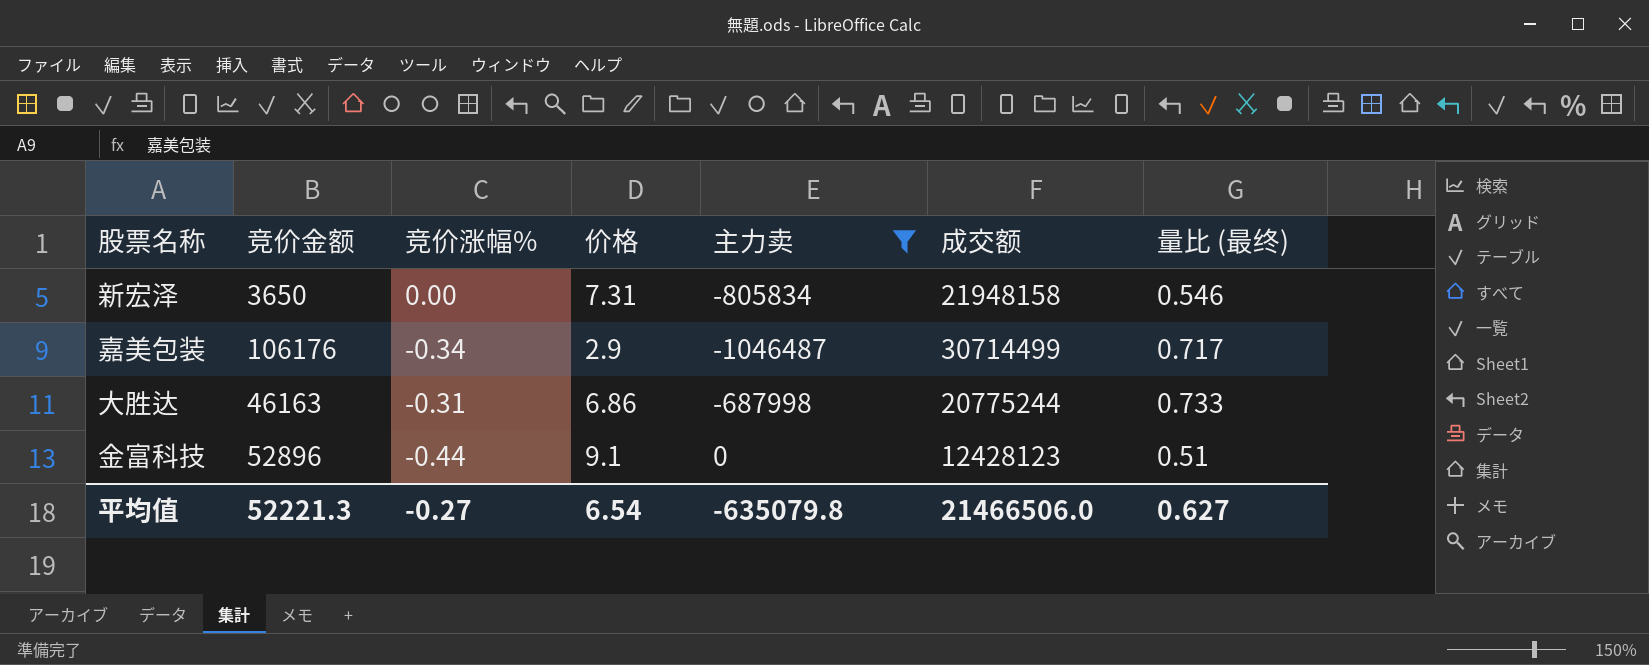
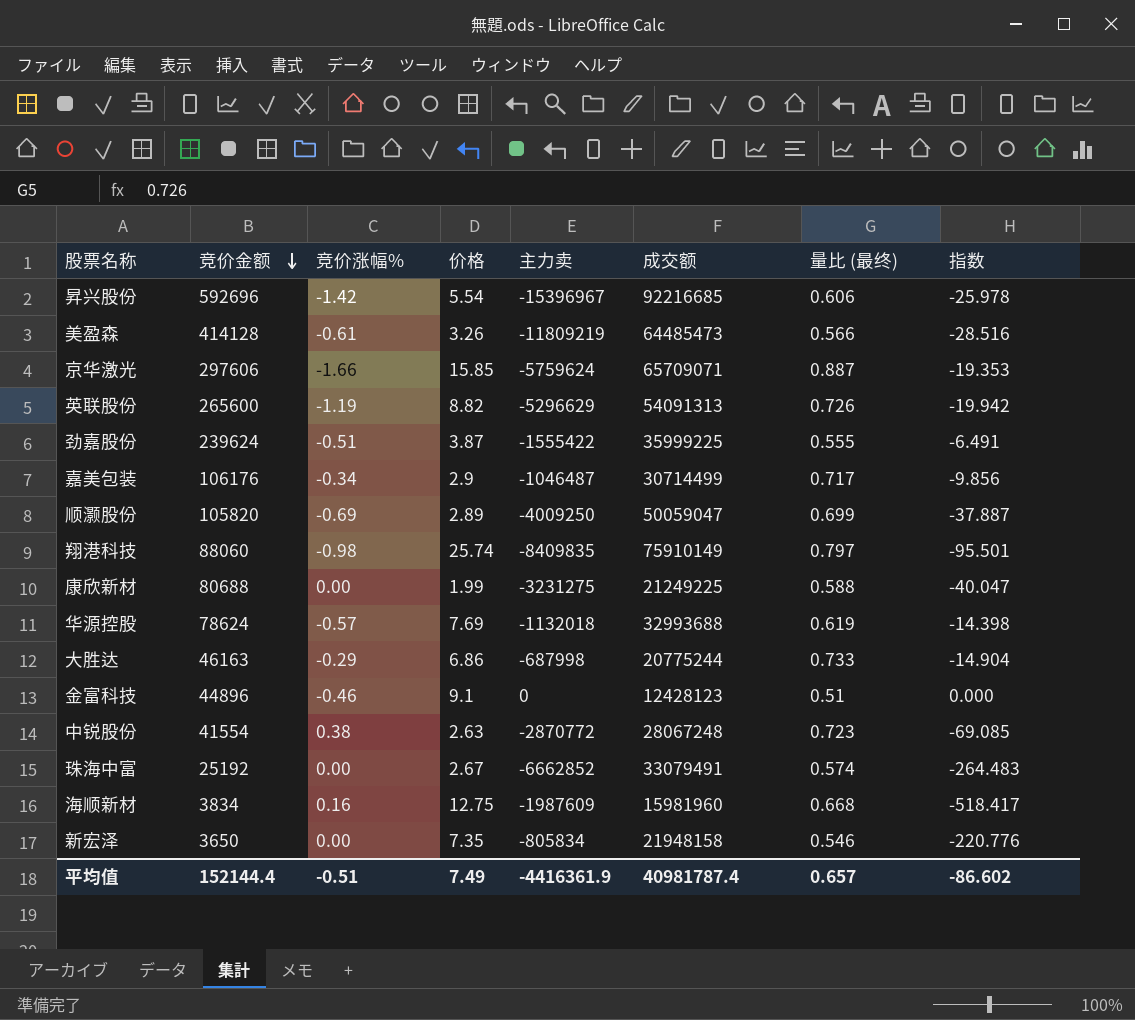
filter: 主力卖 >= -1046487 -> none
row order: none -> 竞价金额 descending
column 指数 | formula: none -> [主力卖] / [竞价金额]
大胜达 | 竞价涨幅%: -0.31 -> -0.29
金富科技 | 竞价金额: 52896 -> 44896
金富科技 | 竞价涨幅%: -0.44 -> -0.46
新宏泽 | 价格: 7.31 -> 7.35
平均值 | 竞价金额: 52221.3 -> 152144.4
平均值 | 竞价涨幅%: -0.27 -> -0.51
平均值 | 价格: 6.54 -> 7.49
平均值 | 主力卖: -635079.8 -> -4416361.9
平均值 | 成交额: 21466506.0 -> 40981787.4
平均值 | 量比 (最终): 0.627 -> 0.657

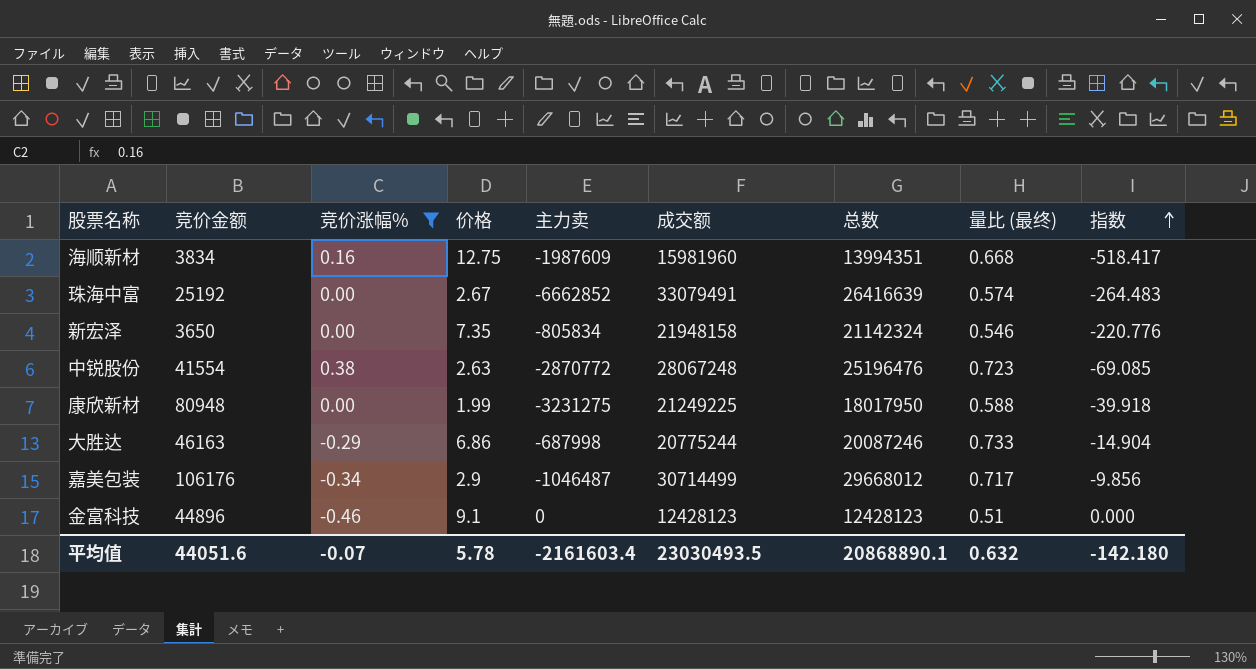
filter: none -> 竞价涨幅% >= -0.46
row order: 竞价金额 descending -> 指数 ascending
column 总数 | formula: none -> [主力卖] + [成交额]
康欣新材 | 竞价金额: 80688 -> 80948
康欣新材 | 指数: -40.047 -> -39.918
平均值 | 竞价金额: 152144.4 -> 44051.6
平均值 | 竞价涨幅%: -0.51 -> -0.07
平均值 | 价格: 7.49 -> 5.78
平均值 | 主力卖: -4416361.9 -> -2161603.4
平均值 | 成交额: 40981787.4 -> 23030493.5
平均值 | 量比 (最终): 0.657 -> 0.632
平均值 | 指数: -86.602 -> -142.180

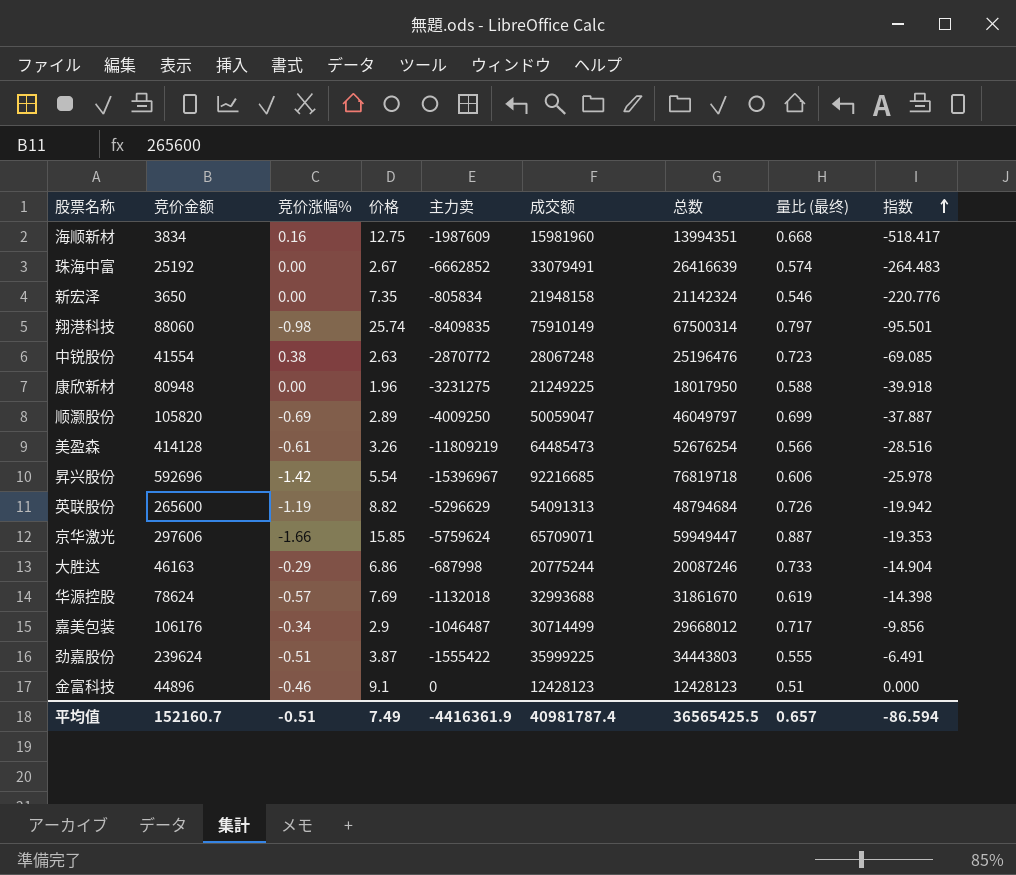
filter: 竞价涨幅% >= -0.46 -> none
康欣新材 | 价格: 1.99 -> 1.96
平均值 | 竞价金额: 44051.6 -> 152160.7
平均值 | 竞价涨幅%: -0.07 -> -0.51
平均值 | 价格: 5.78 -> 7.49
平均值 | 主力卖: -2161603.4 -> -4416361.9
平均值 | 成交额: 23030493.5 -> 40981787.4
平均值 | 总数: 20868890.1 -> 36565425.5
平均值 | 量比 (最终): 0.632 -> 0.657
平均值 | 指数: -142.180 -> -86.594

